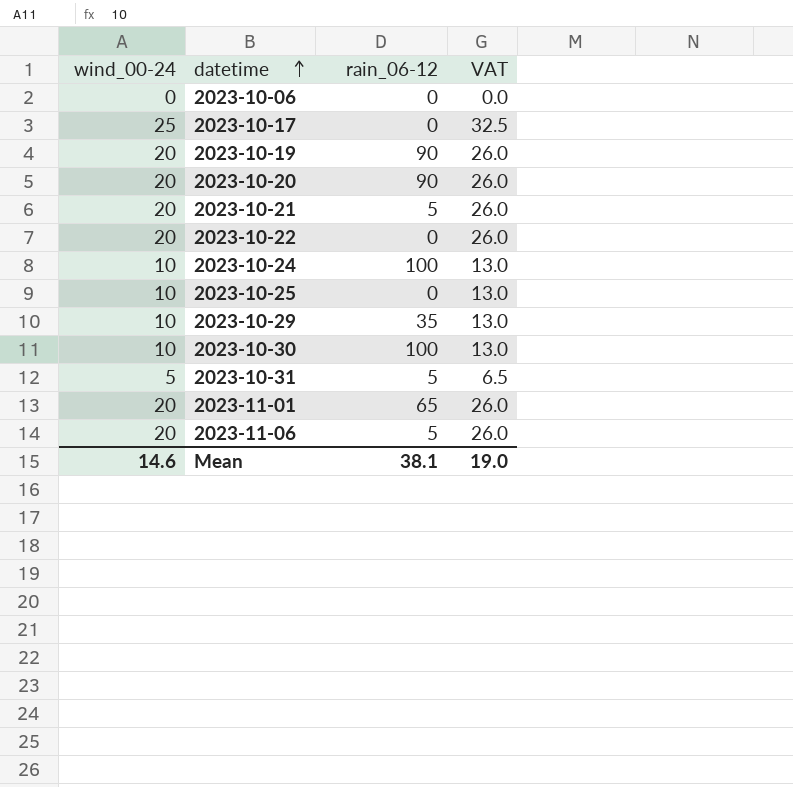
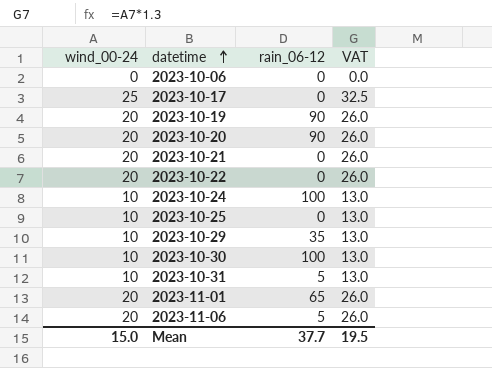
2023-10-21 | rain_06-12: 5 -> 0
2023-10-31 | wind_00-24: 5 -> 10
2023-10-31 | VAT: 6.5 -> 13.0
Mean | wind_00-24: 14.6 -> 15.0
Mean | rain_06-12: 38.1 -> 37.7
Mean | VAT: 19.0 -> 19.5

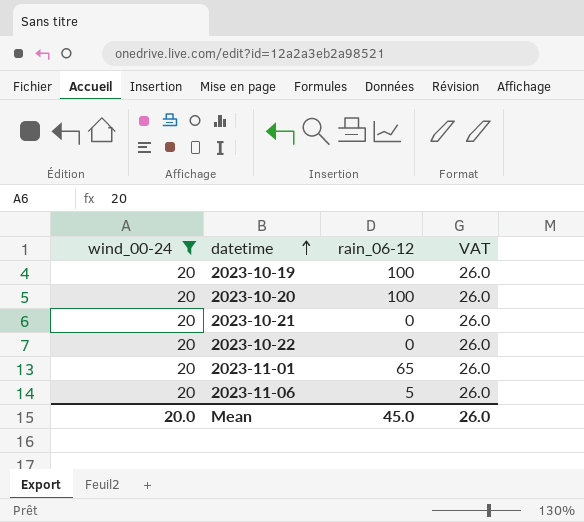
filter: none -> wind_00-24 = 20
2023-10-19 | rain_06-12: 90 -> 100
2023-10-20 | rain_06-12: 90 -> 100
Mean | wind_00-24: 15.0 -> 20.0
Mean | rain_06-12: 37.7 -> 45.0
Mean | VAT: 19.5 -> 26.0

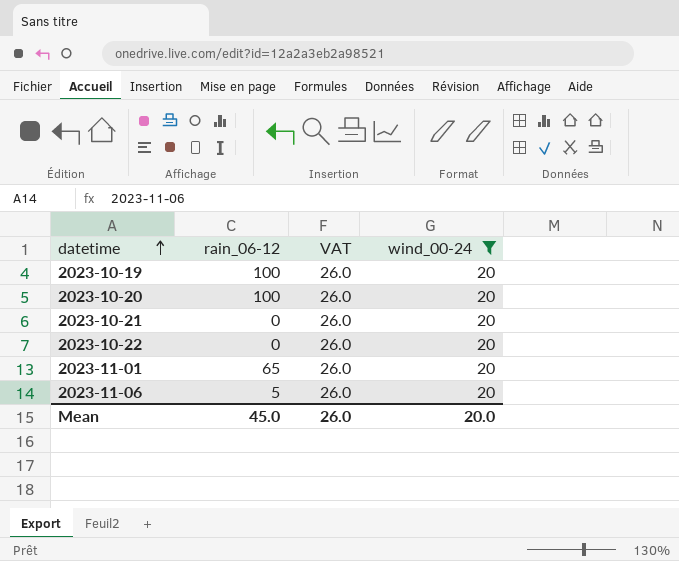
column wind_00-24 | position: 1 -> 4

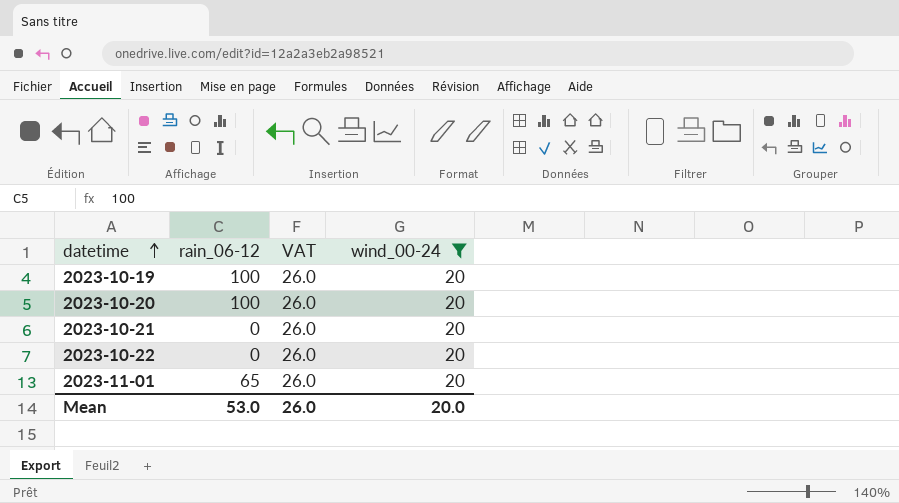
row 2023-11-06: 5 | 26.0 | 20 -> none
Mean | rain_06-12: 45.0 -> 53.0

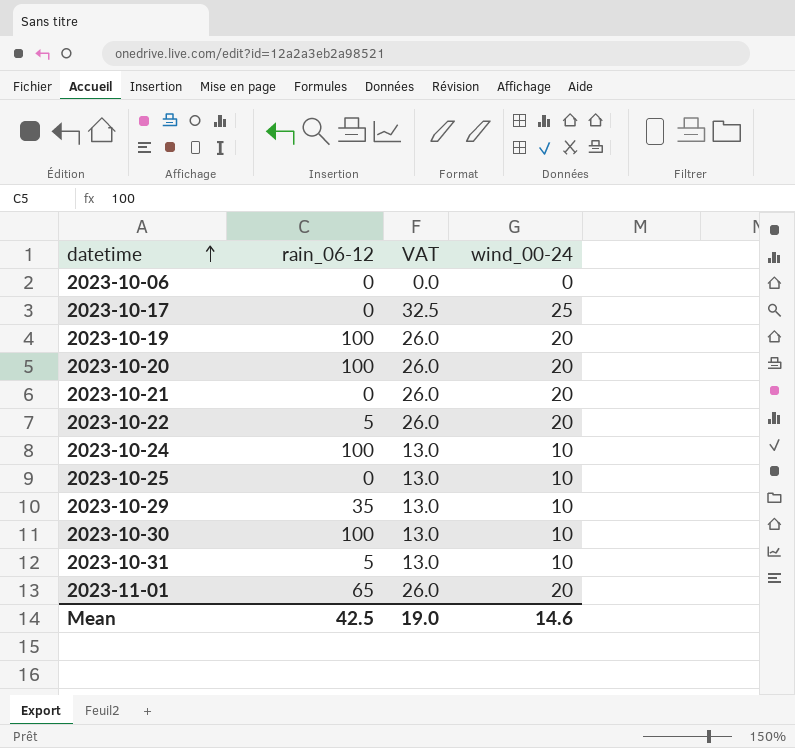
filter: wind_00-24 = 20 -> none
2023-10-22 | rain_06-12: 0 -> 5
Mean | rain_06-12: 53.0 -> 42.5
Mean | VAT: 26.0 -> 19.0
Mean | wind_00-24: 20.0 -> 14.6

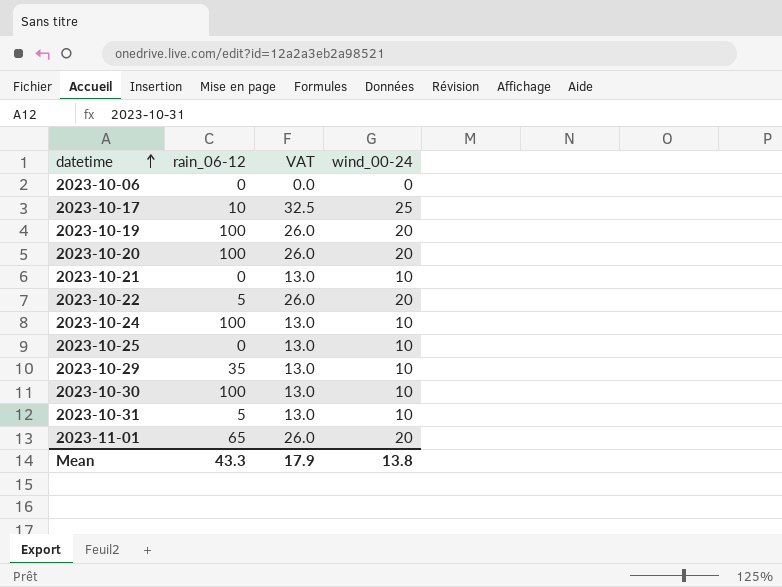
2023-10-17 | rain_06-12: 0 -> 10
2023-10-21 | VAT: 26.0 -> 13.0
2023-10-21 | wind_00-24: 20 -> 10
Mean | rain_06-12: 42.5 -> 43.3
Mean | VAT: 19.0 -> 17.9
Mean | wind_00-24: 14.6 -> 13.8

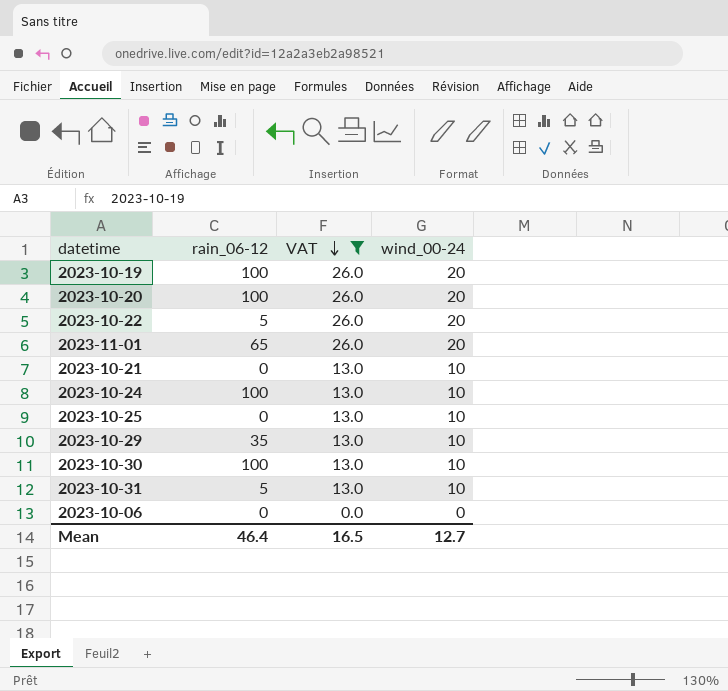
filter: none -> VAT != 32.5
row order: datetime ascending -> VAT descending
Mean | rain_06-12: 43.3 -> 46.4
Mean | VAT: 17.9 -> 16.5
Mean | wind_00-24: 13.8 -> 12.7

